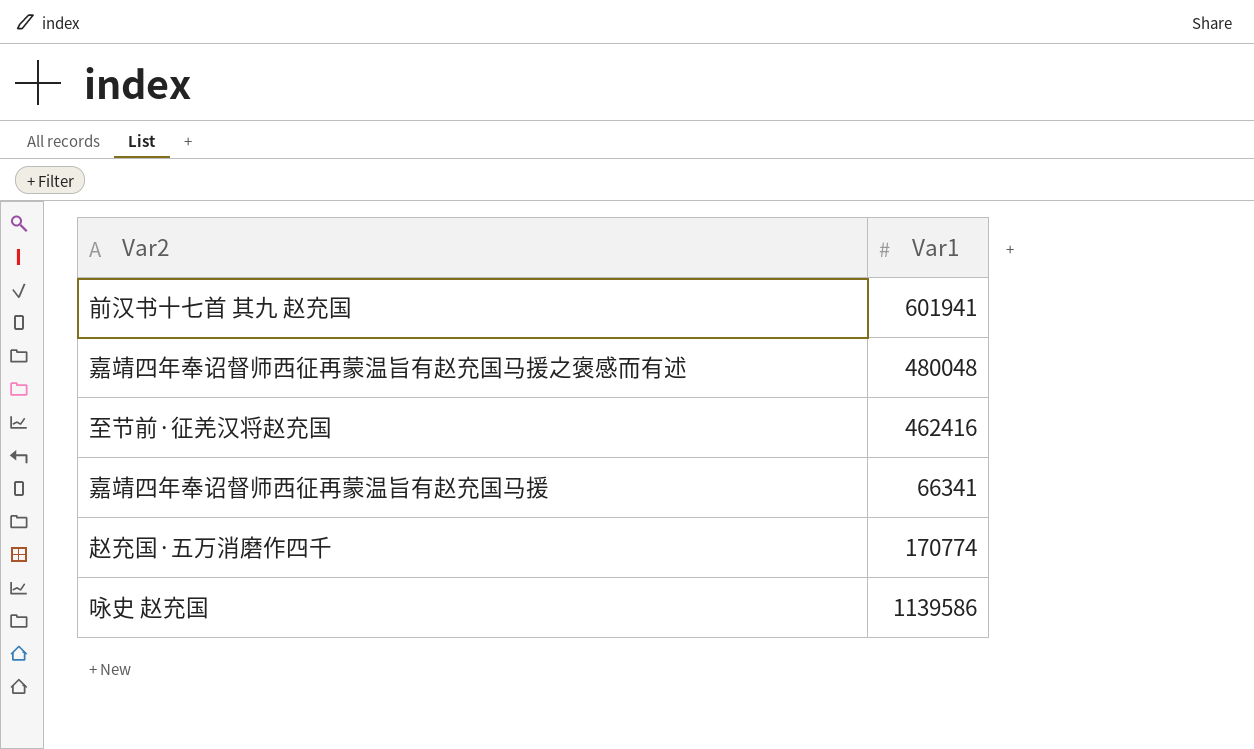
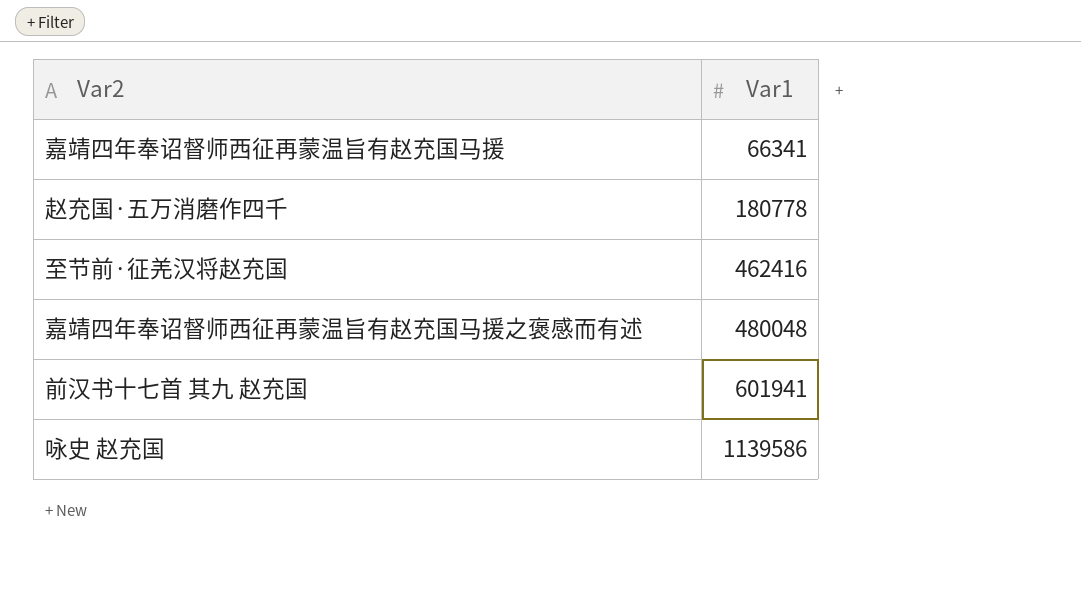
row order: none -> Var1 ascending
赵充国·五万消磨作四千 | Var1: 170774 -> 180778

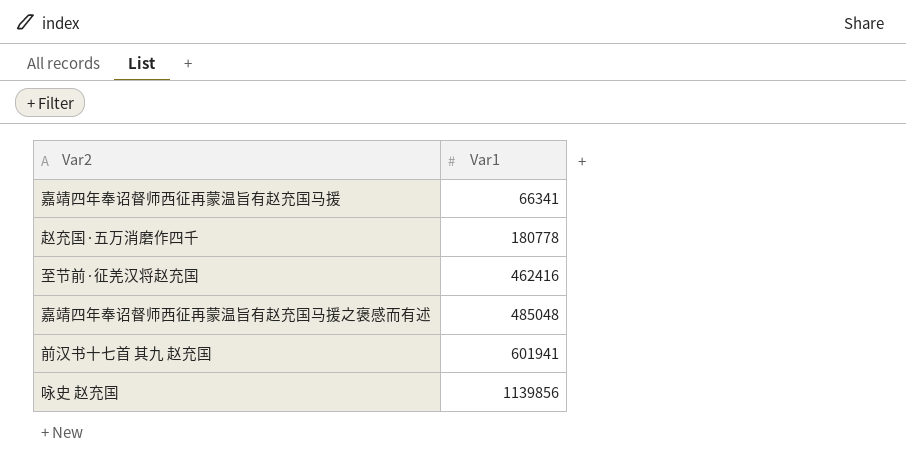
嘉靖四年奉诏督师西征再蒙温旨有赵充国马援之褒感而有述 | Var1: 480048 -> 485048
咏史 赵充国 | Var1: 1139586 -> 1139856

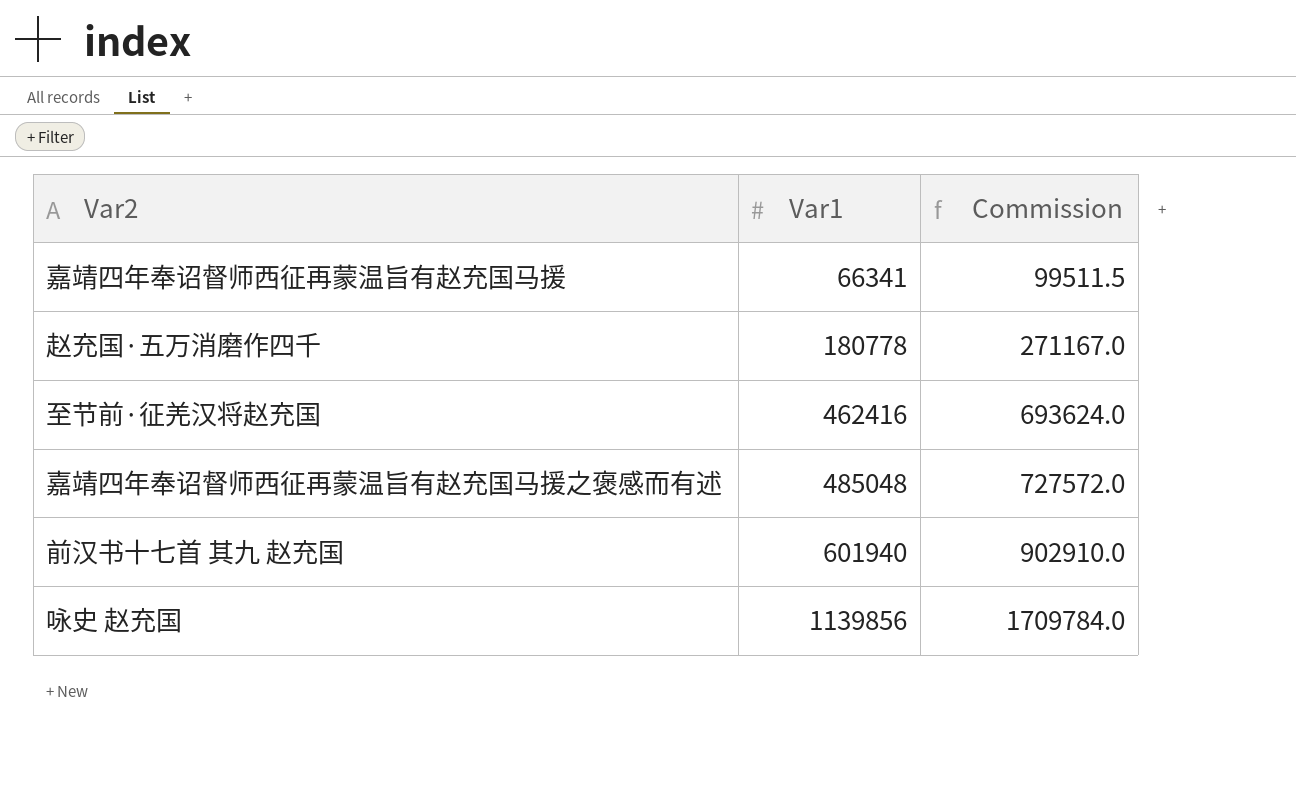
column Commission | formula: none -> [Var1] * 1.5
前汉书十七首 其九 赵充国 | Var1: 601941 -> 601940

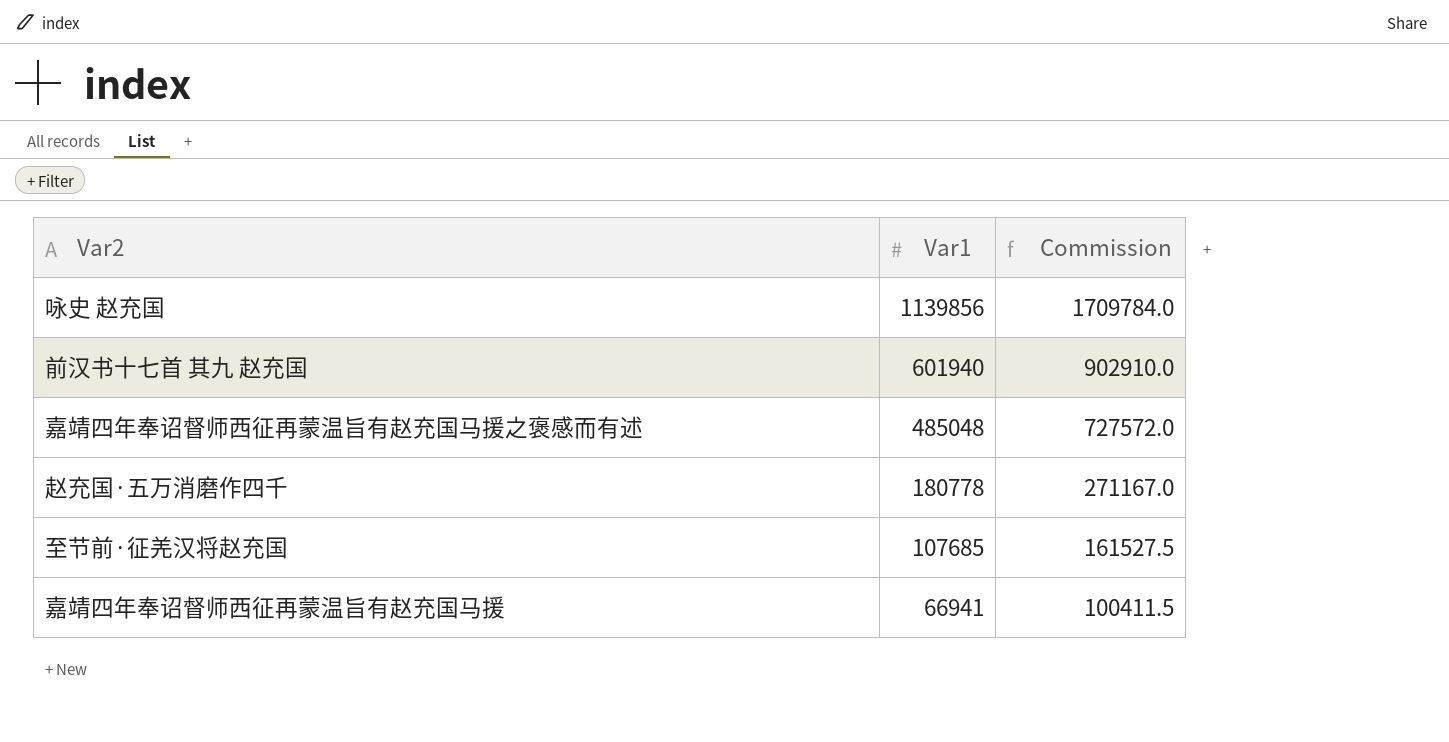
row order: Var1 ascending -> Var1 descending
至节前·征羌汉将赵充国 | Var1: 462416 -> 107685
至节前·征羌汉将赵充国 | Commission: 693624.0 -> 161527.5
嘉靖四年奉诏督师西征再蒙温旨有赵充国马援 | Var1: 66341 -> 66941
嘉靖四年奉诏督师西征再蒙温旨有赵充国马援 | Commission: 99511.5 -> 100411.5

